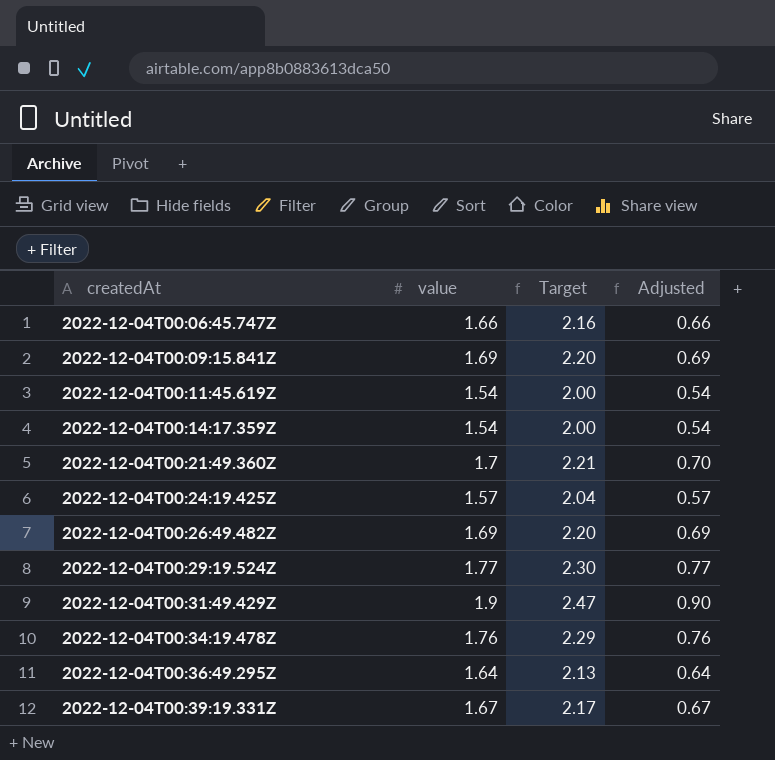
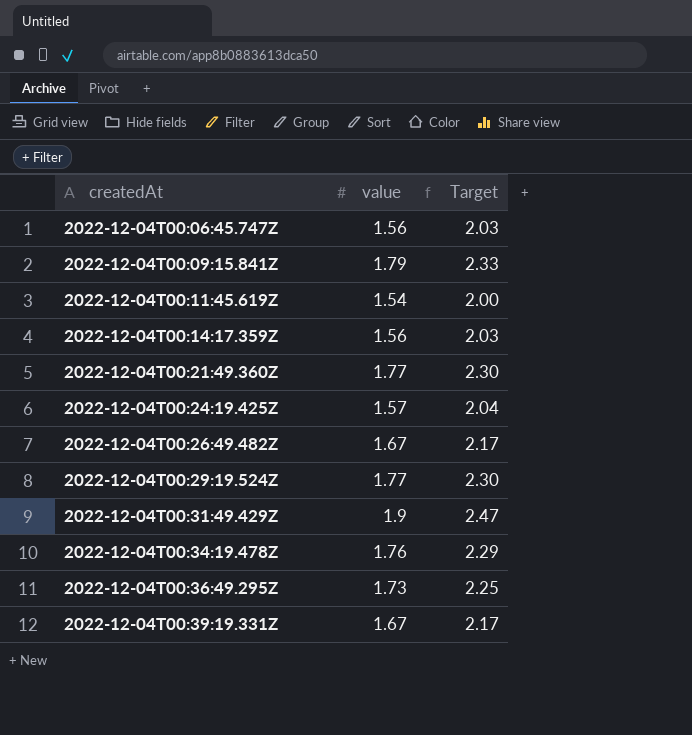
column Adjusted | formula: [value] - 1 -> none
2022-12-04T00:06:45.747Z | value: 1.66 -> 1.56
2022-12-04T00:06:45.747Z | Target: 2.16 -> 2.03
2022-12-04T00:09:15.841Z | value: 1.69 -> 1.79
2022-12-04T00:09:15.841Z | Target: 2.20 -> 2.33
2022-12-04T00:14:17.359Z | value: 1.54 -> 1.56
2022-12-04T00:14:17.359Z | Target: 2.00 -> 2.03
2022-12-04T00:21:49.360Z | value: 1.7 -> 1.77
2022-12-04T00:21:49.360Z | Target: 2.21 -> 2.30
2022-12-04T00:26:49.482Z | value: 1.69 -> 1.67
2022-12-04T00:26:49.482Z | Target: 2.20 -> 2.17
2022-12-04T00:36:49.295Z | value: 1.64 -> 1.73
2022-12-04T00:36:49.295Z | Target: 2.13 -> 2.25

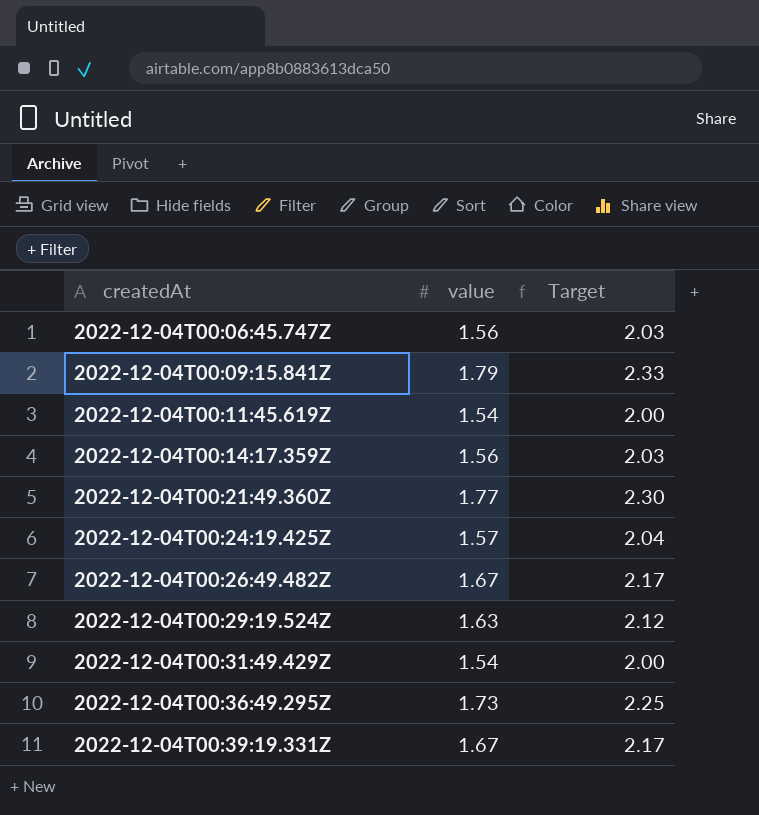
row 2022-12-04T00:34:19.478Z: 1.76 | 2.29 -> none
2022-12-04T00:29:19.524Z | value: 1.77 -> 1.63
2022-12-04T00:29:19.524Z | Target: 2.30 -> 2.12
2022-12-04T00:31:49.429Z | value: 1.9 -> 1.54
2022-12-04T00:31:49.429Z | Target: 2.47 -> 2.00

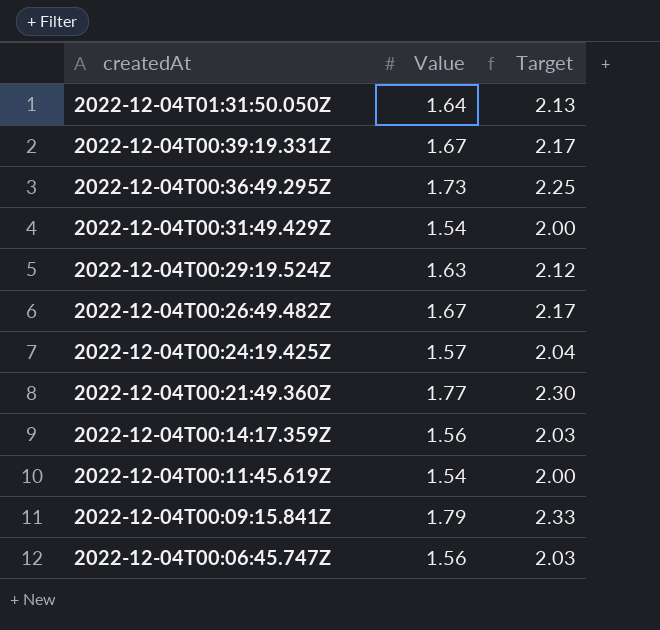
row order: createdAt ascending -> createdAt descending
column name: value -> Value
row 2022-12-04T01:31:50.050Z: none -> 1.64 | 2.13

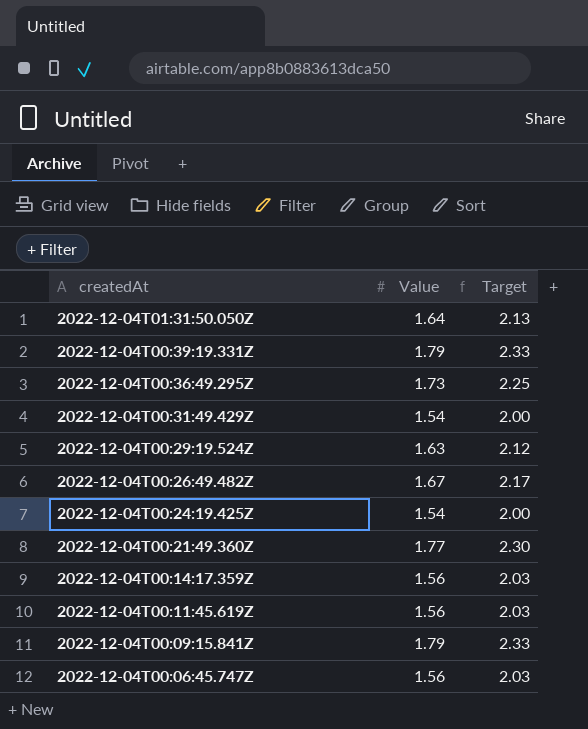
2022-12-04T00:39:19.331Z | Value: 1.67 -> 1.79
2022-12-04T00:39:19.331Z | Target: 2.17 -> 2.33
2022-12-04T00:24:19.425Z | Value: 1.57 -> 1.54
2022-12-04T00:24:19.425Z | Target: 2.04 -> 2.00
2022-12-04T00:11:45.619Z | Value: 1.54 -> 1.56
2022-12-04T00:11:45.619Z | Target: 2.00 -> 2.03

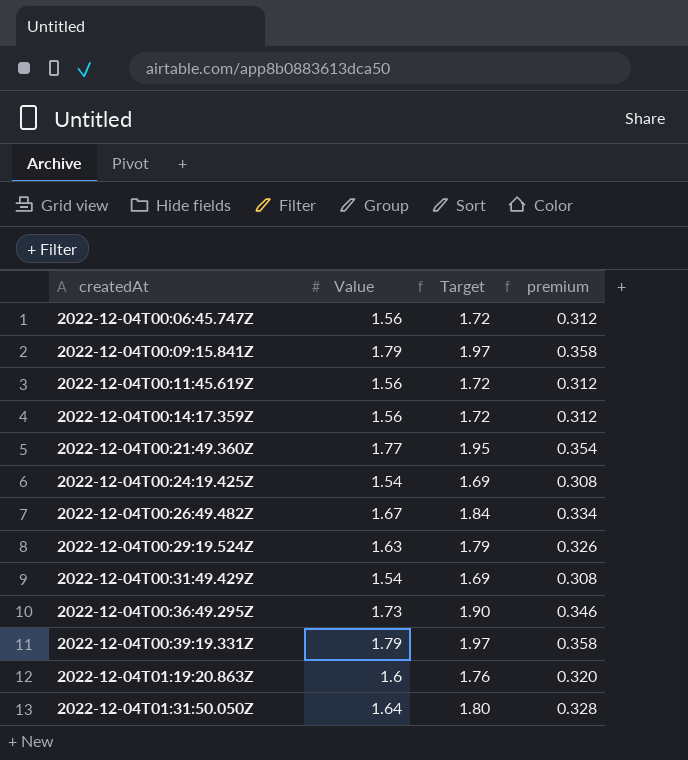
row order: createdAt descending -> createdAt ascending
column Target | formula: [Value] * 1.3 -> [Value] * 1.1
column premium | formula: none -> [Value] * 0.2
row 2022-12-04T01:19:20.863Z: none -> 1.6 | 1.76 | 0.320

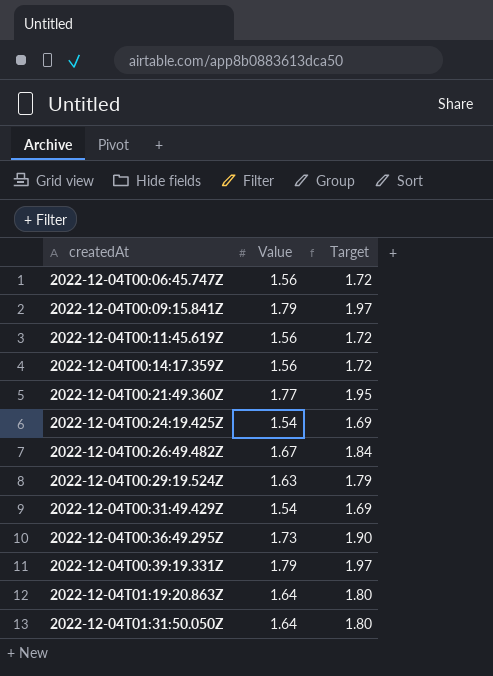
column premium | formula: [Value] * 0.2 -> none
2022-12-04T01:19:20.863Z | Value: 1.6 -> 1.64
2022-12-04T01:19:20.863Z | Target: 1.76 -> 1.80

